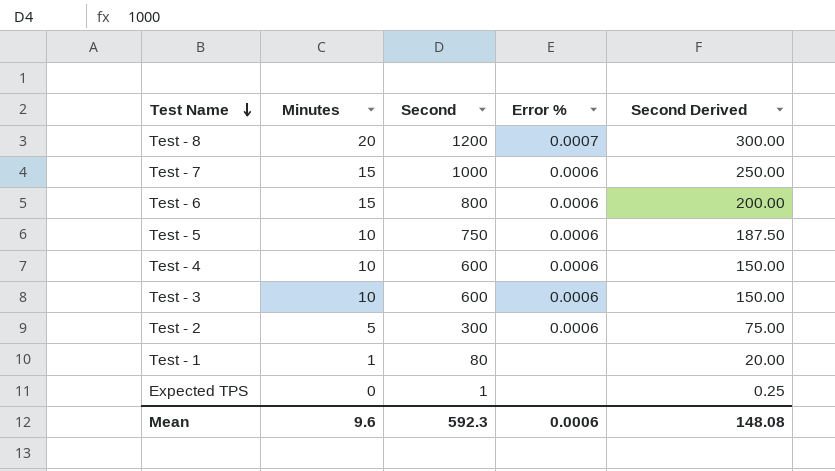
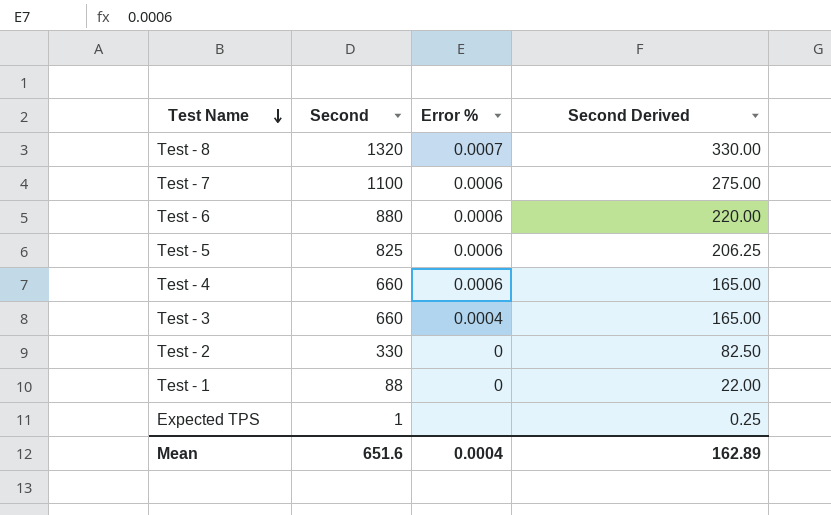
column Minutes | position: 2 -> none
Test - 8 | Second: 1200 -> 1320
Test - 8 | Second Derived: 300.00 -> 330.00
Test - 7 | Second: 1000 -> 1100
Test - 7 | Second Derived: 250.00 -> 275.00
Test - 6 | Second: 800 -> 880
Test - 6 | Second Derived: 200.00 -> 220.00
Test - 5 | Second: 750 -> 825
Test - 5 | Second Derived: 187.50 -> 206.25
Test - 4 | Second: 600 -> 660
Test - 4 | Second Derived: 150.00 -> 165.00
Test - 3 | Second: 600 -> 660
Test - 3 | Error %: 0.0006 -> 0.0004
Test - 3 | Second Derived: 150.00 -> 165.00
Test - 2 | Second: 300 -> 330
Test - 2 | Error %: 0.0006 -> 0
Test - 2 | Second Derived: 75.00 -> 82.50
Test - 1 | Second: 80 -> 88
Test - 1 | Error %: none -> 0
Test - 1 | Second Derived: 20.00 -> 22.00
Mean | Second: 592.3 -> 651.6
Mean | Error %: 0.0006 -> 0.0004
Mean | Second Derived: 148.08 -> 162.89

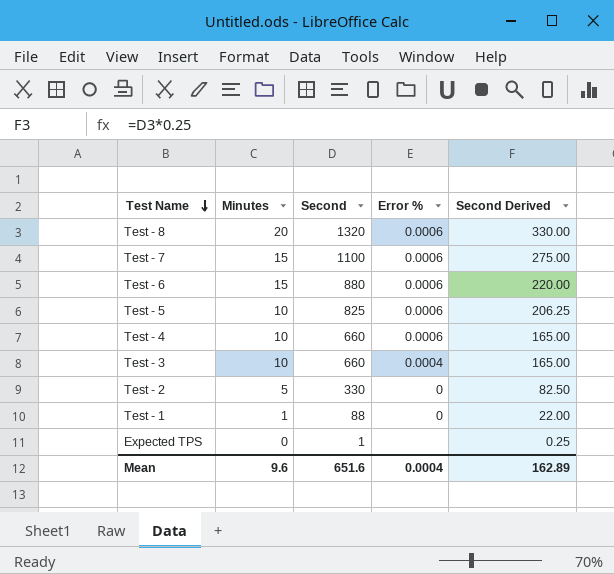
column Minutes | position: none -> 2
Test - 8 | Error %: 0.0007 -> 0.0006

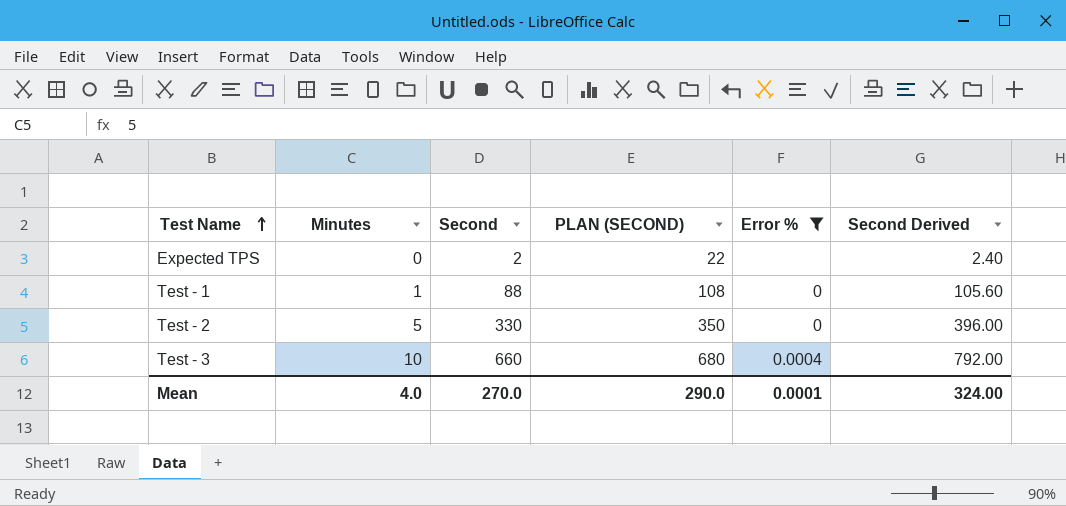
filter: none -> Error % != 0.0006
row order: Test Name descending -> Test Name ascending
column PLAN (SECOND) | formula: none -> [Second] + 20
column Second Derived | formula: [Second] * 0.25 -> [Second] * 1.2
Expected TPS | Second: 1 -> 2
Mean | Minutes: 9.6 -> 4.0
Mean | Second: 651.6 -> 270.0
Mean | Error %: 0.0004 -> 0.0001
Mean | Second Derived: 162.89 -> 324.00

